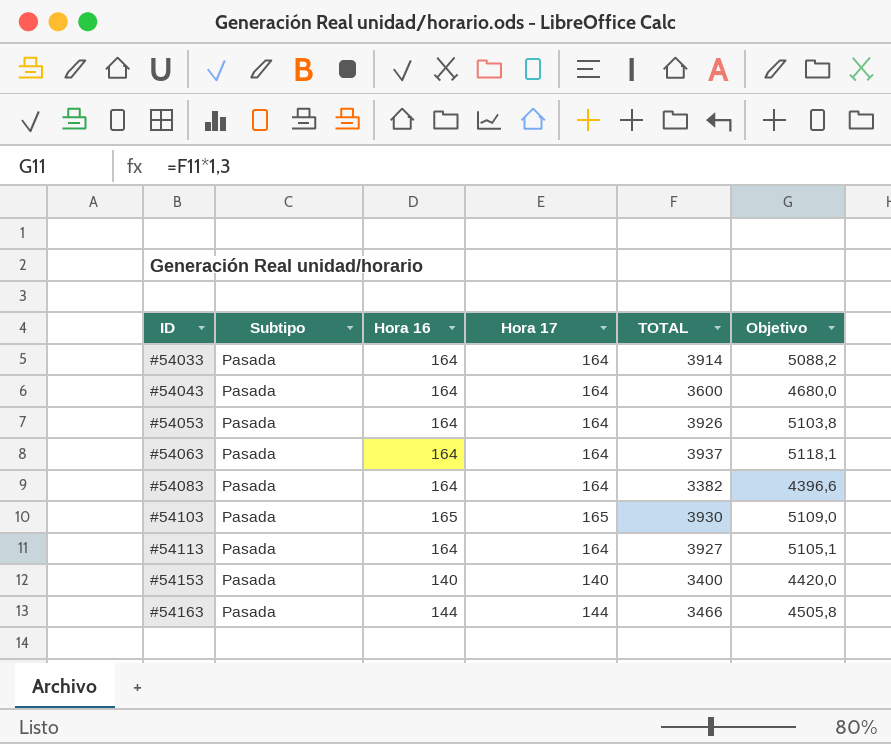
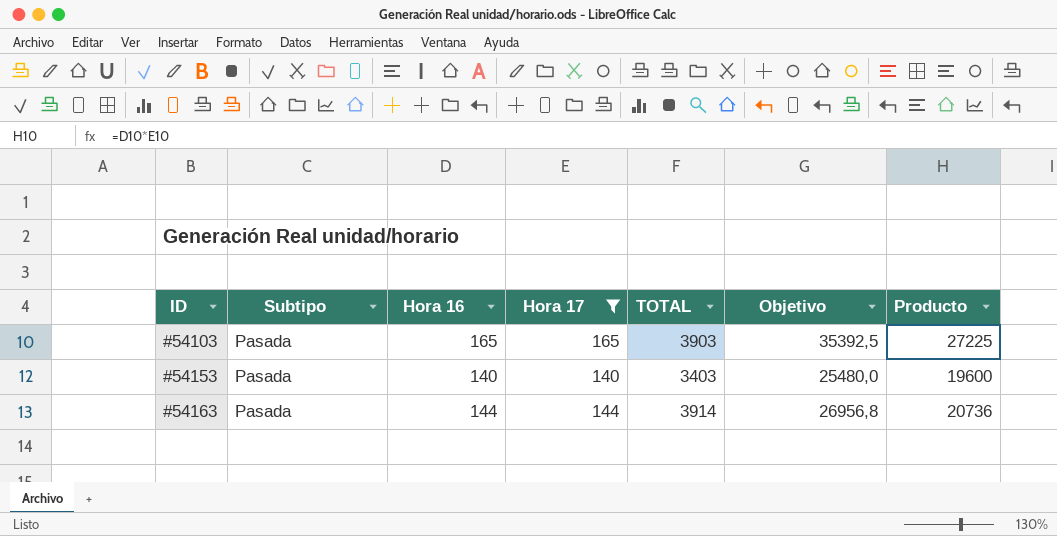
filter: none -> Hora 17 != 164
column Objetivo | formula: [TOTAL] * 1,3 -> [Producto] * 1,3
column Producto | formula: none -> [Hora 16] * [Hora 17]
#54103 | TOTAL: 3930 -> 3903
#54153 | TOTAL: 3400 -> 3403
#54163 | TOTAL: 3466 -> 3914

